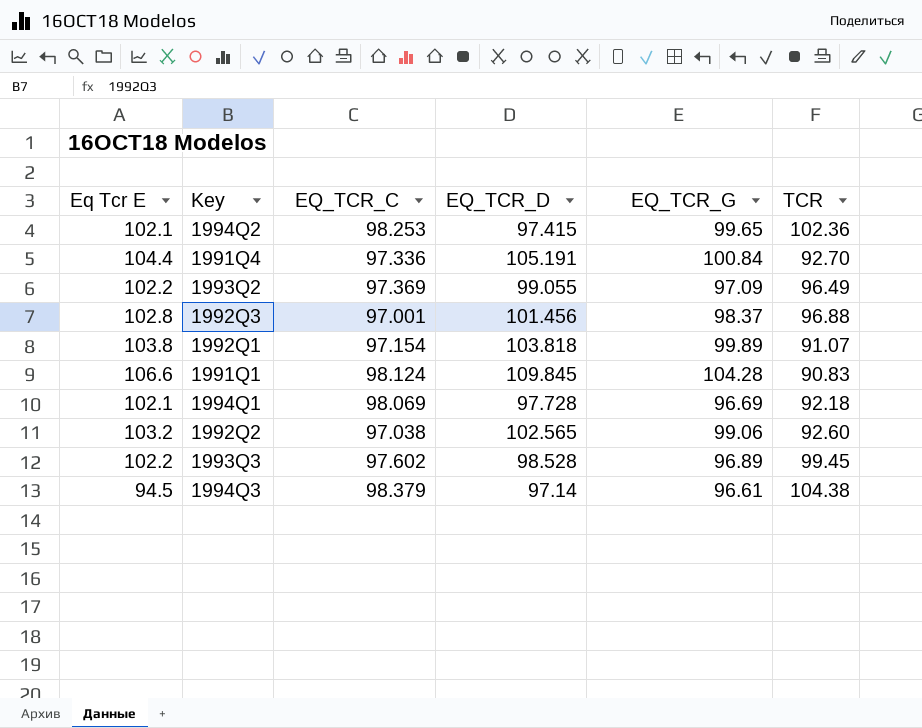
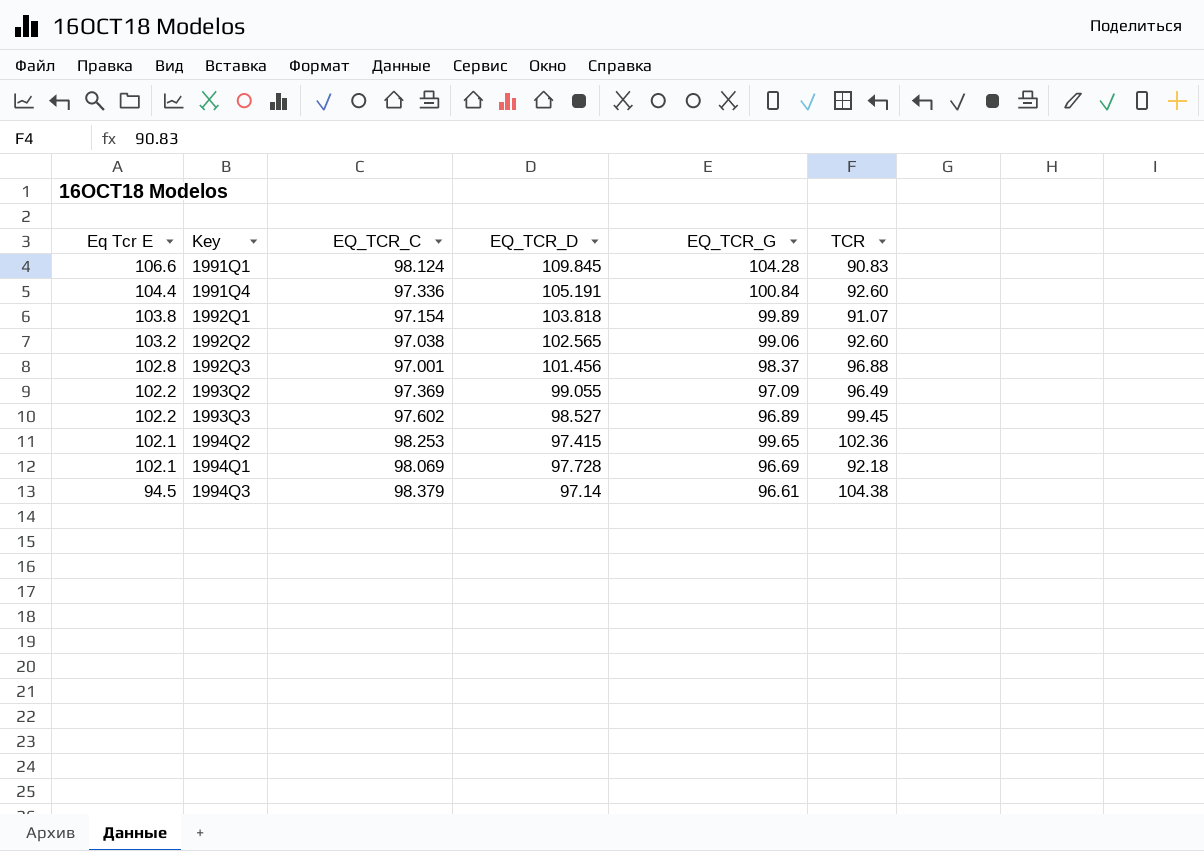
row order: none -> Eq Tcr E descending
1991Q4 | TCR: 92.70 -> 92.60
1993Q3 | EQ_TCR_D: 98.528 -> 98.527

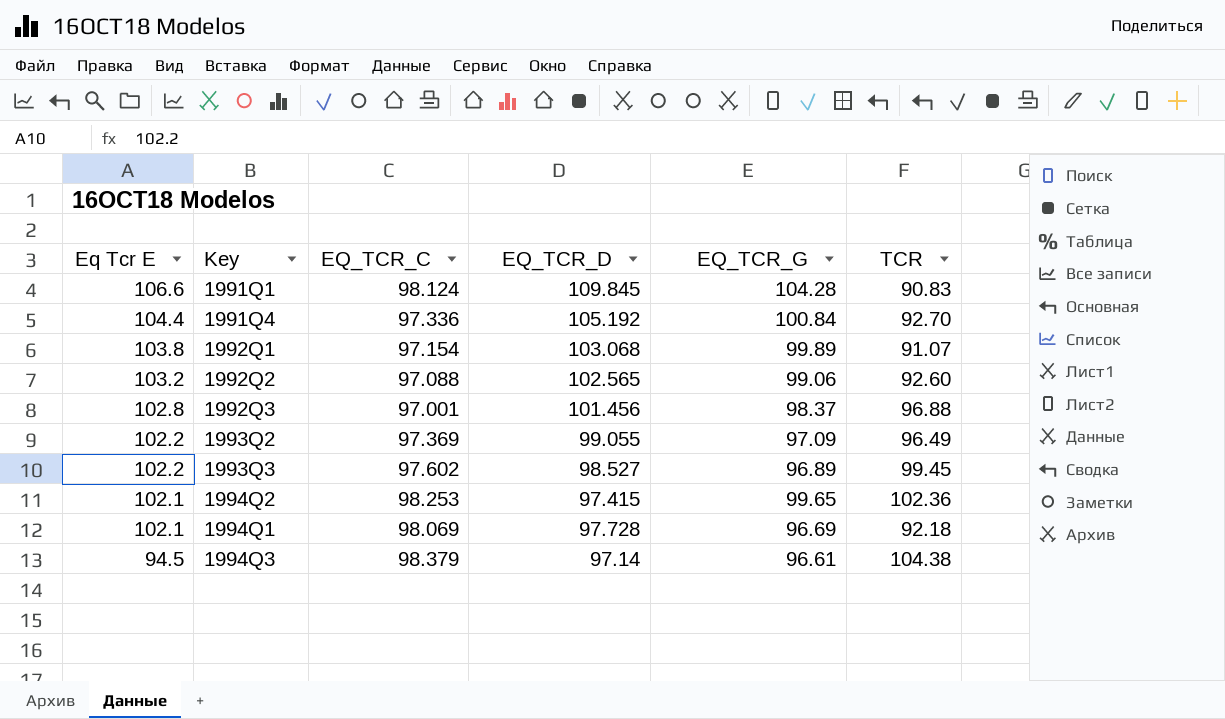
1991Q4 | EQ_TCR_D: 105.191 -> 105.192
1991Q4 | TCR: 92.60 -> 92.70
1992Q1 | EQ_TCR_D: 103.818 -> 103.068
1992Q2 | EQ_TCR_C: 97.038 -> 97.088

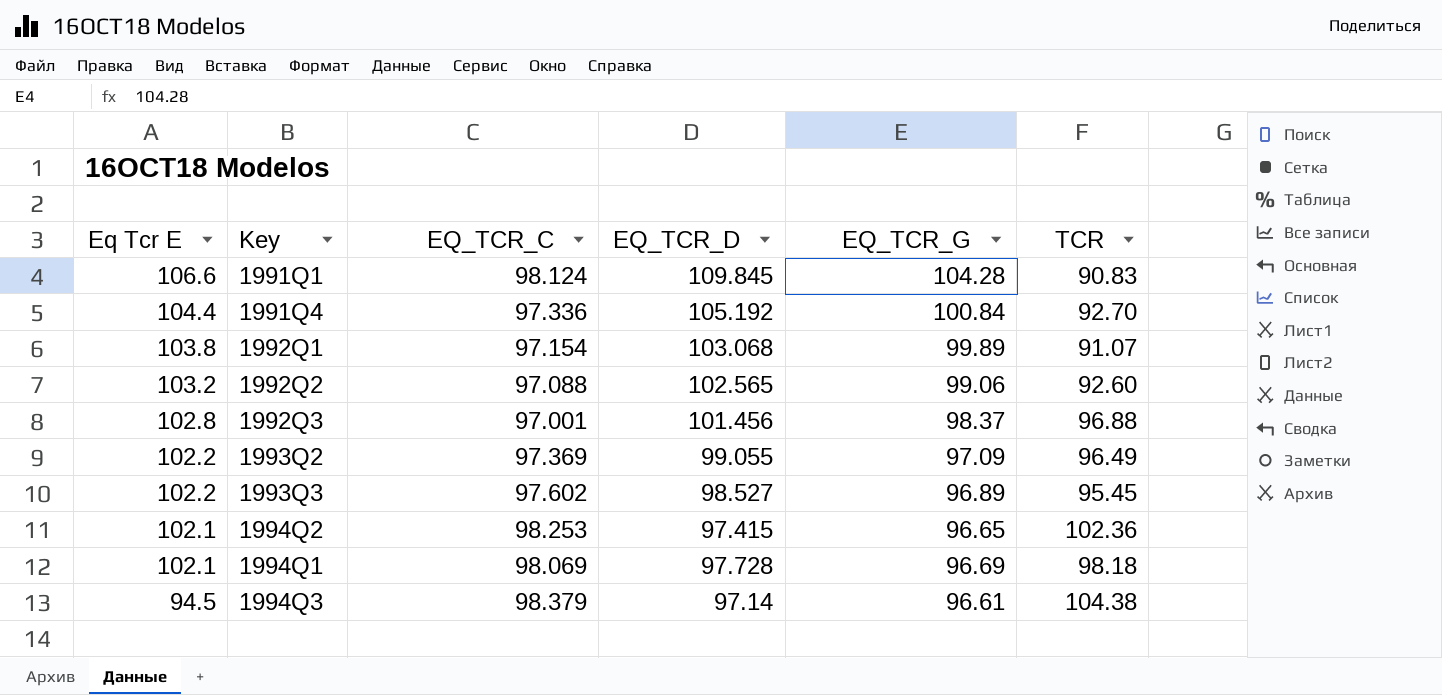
1993Q3 | TCR: 99.45 -> 95.45
1994Q2 | EQ_TCR_G: 99.65 -> 96.65
1994Q1 | TCR: 92.18 -> 98.18

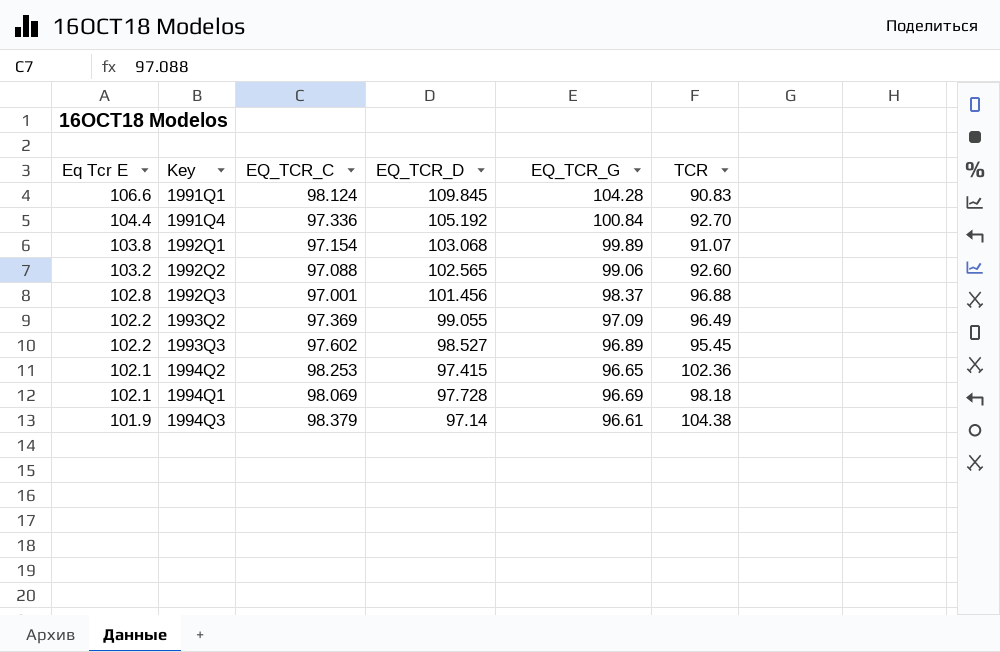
1994Q3 | Eq Tcr E: 94.5 -> 101.9

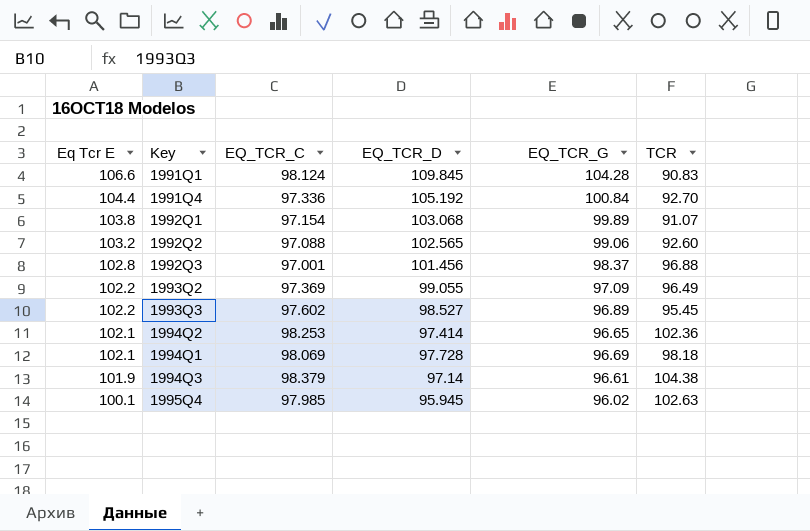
1994Q2 | EQ_TCR_D: 97.415 -> 97.414
row 1995Q4: none -> 100.1 | 97.985 | 95.945 | 96.02 | 102.63

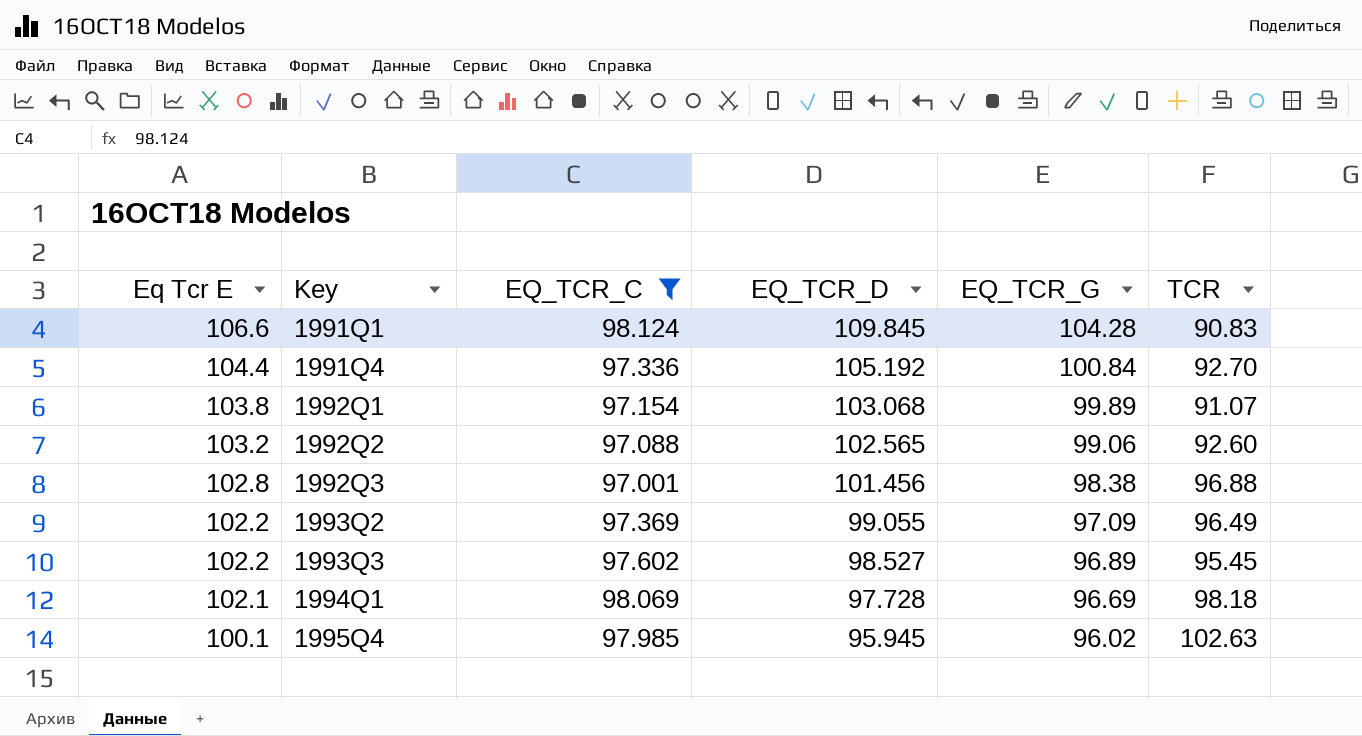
filter: none -> EQ_TCR_C <= 98.124
1992Q3 | EQ_TCR_G: 98.37 -> 98.38

